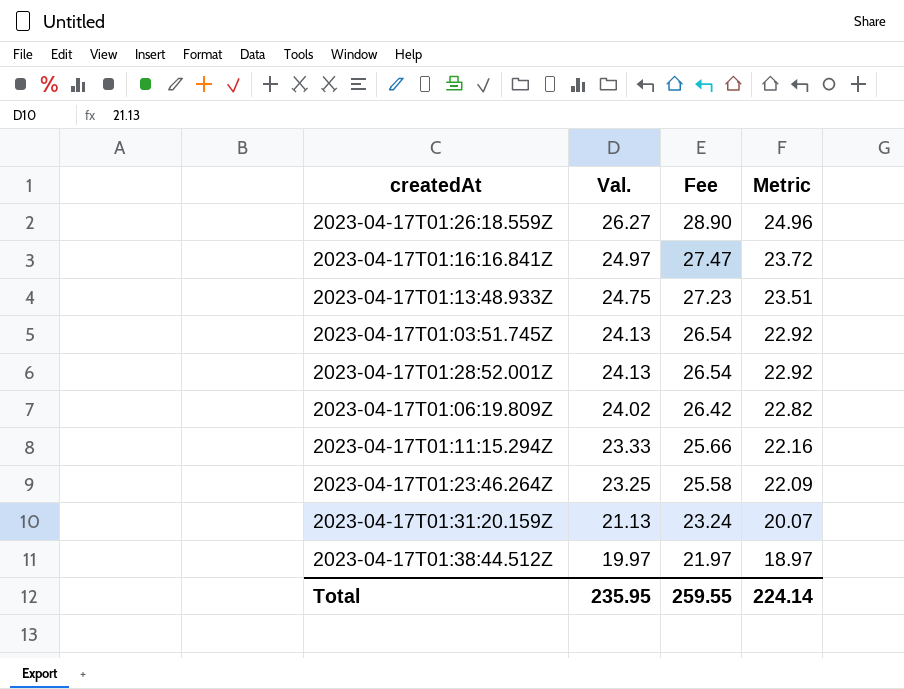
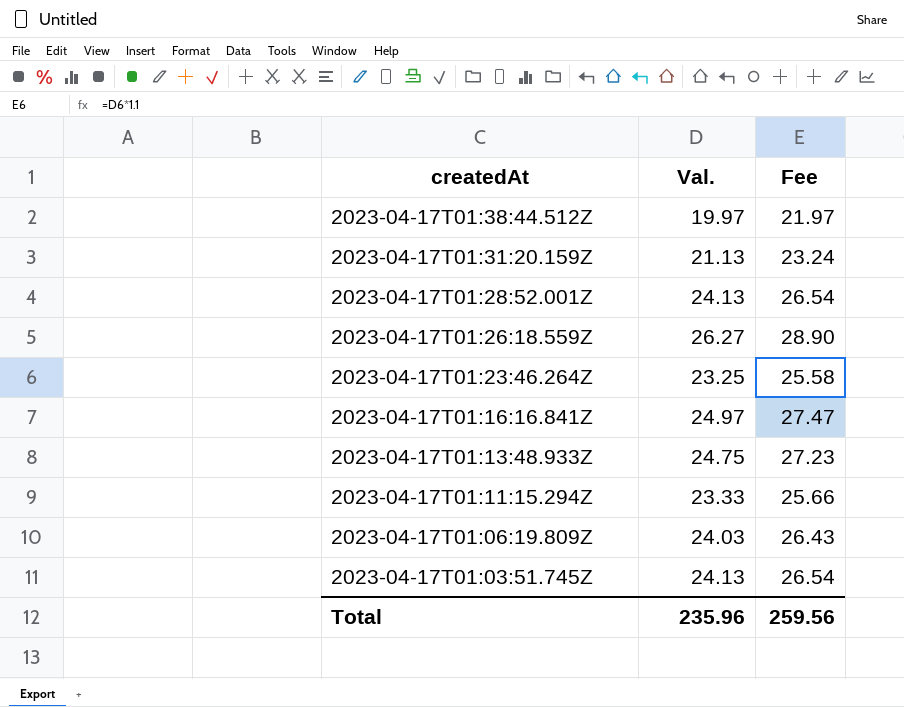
row order: Val. descending -> createdAt descending
column Metric | formula: [Val.] * 0.95 -> none
2023-04-17T01:06:19.809Z | Val.: 24.02 -> 24.03
2023-04-17T01:06:19.809Z | Fee: 26.42 -> 26.43
Total | Val.: 235.95 -> 235.96
Total | Fee: 259.55 -> 259.56

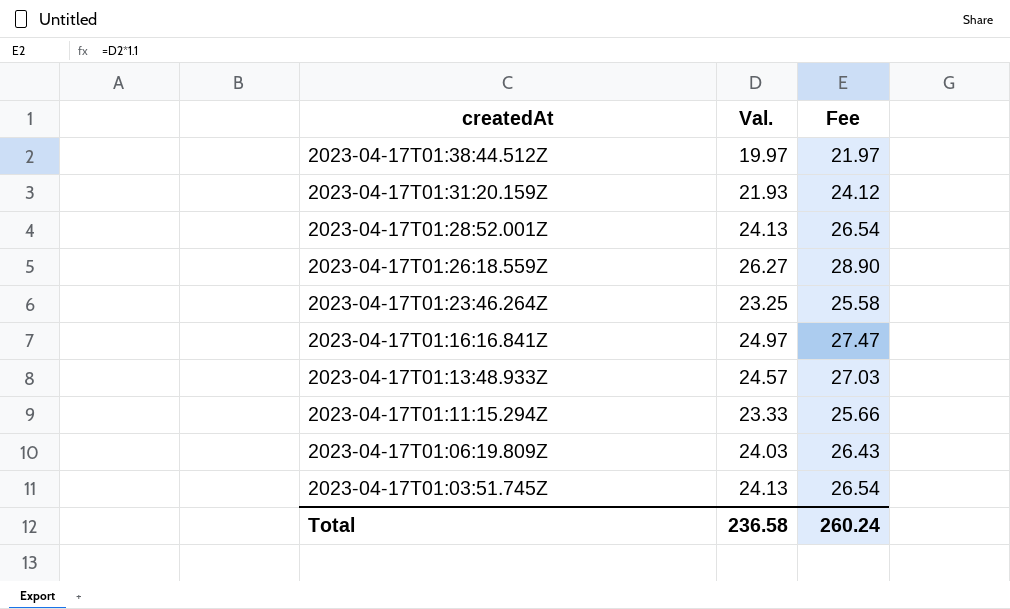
2023-04-17T01:31:20.159Z | Val.: 21.13 -> 21.93
2023-04-17T01:31:20.159Z | Fee: 23.24 -> 24.12
2023-04-17T01:13:48.933Z | Val.: 24.75 -> 24.57
2023-04-17T01:13:48.933Z | Fee: 27.23 -> 27.03
Total | Val.: 235.96 -> 236.58
Total | Fee: 259.56 -> 260.24

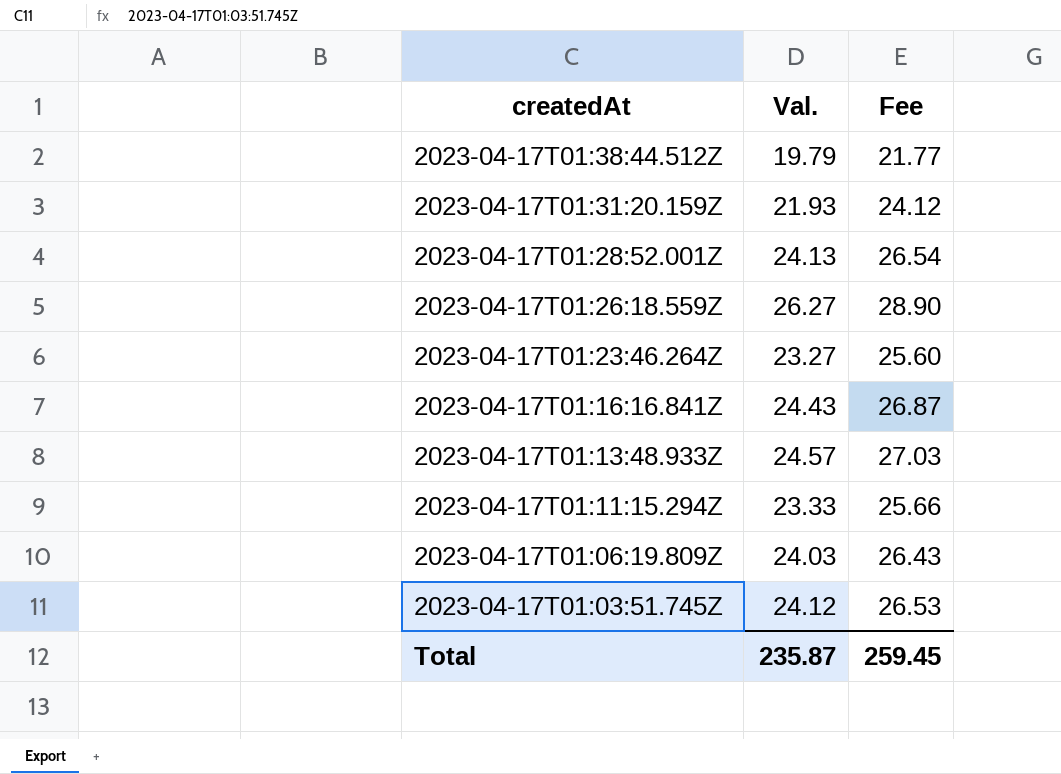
2023-04-17T01:38:44.512Z | Val.: 19.97 -> 19.79
2023-04-17T01:38:44.512Z | Fee: 21.97 -> 21.77
2023-04-17T01:23:46.264Z | Val.: 23.25 -> 23.27
2023-04-17T01:23:46.264Z | Fee: 25.58 -> 25.60
2023-04-17T01:16:16.841Z | Val.: 24.97 -> 24.43
2023-04-17T01:16:16.841Z | Fee: 27.47 -> 26.87
2023-04-17T01:03:51.745Z | Val.: 24.13 -> 24.12
2023-04-17T01:03:51.745Z | Fee: 26.54 -> 26.53
Total | Val.: 236.58 -> 235.87
Total | Fee: 260.24 -> 259.45

